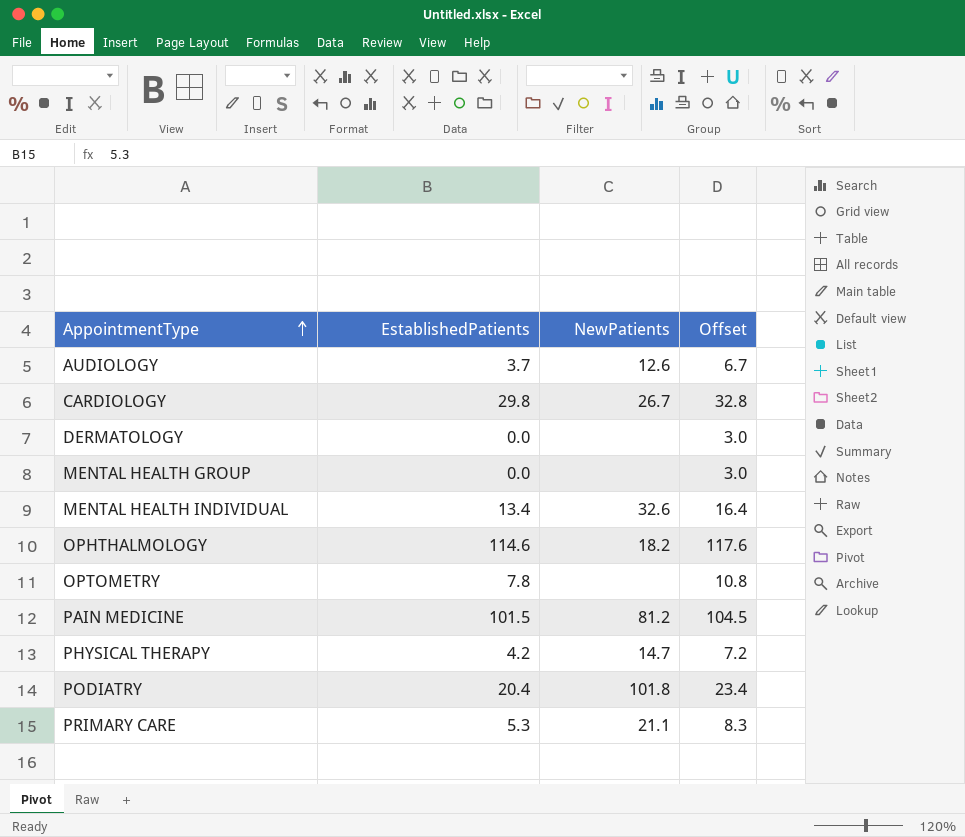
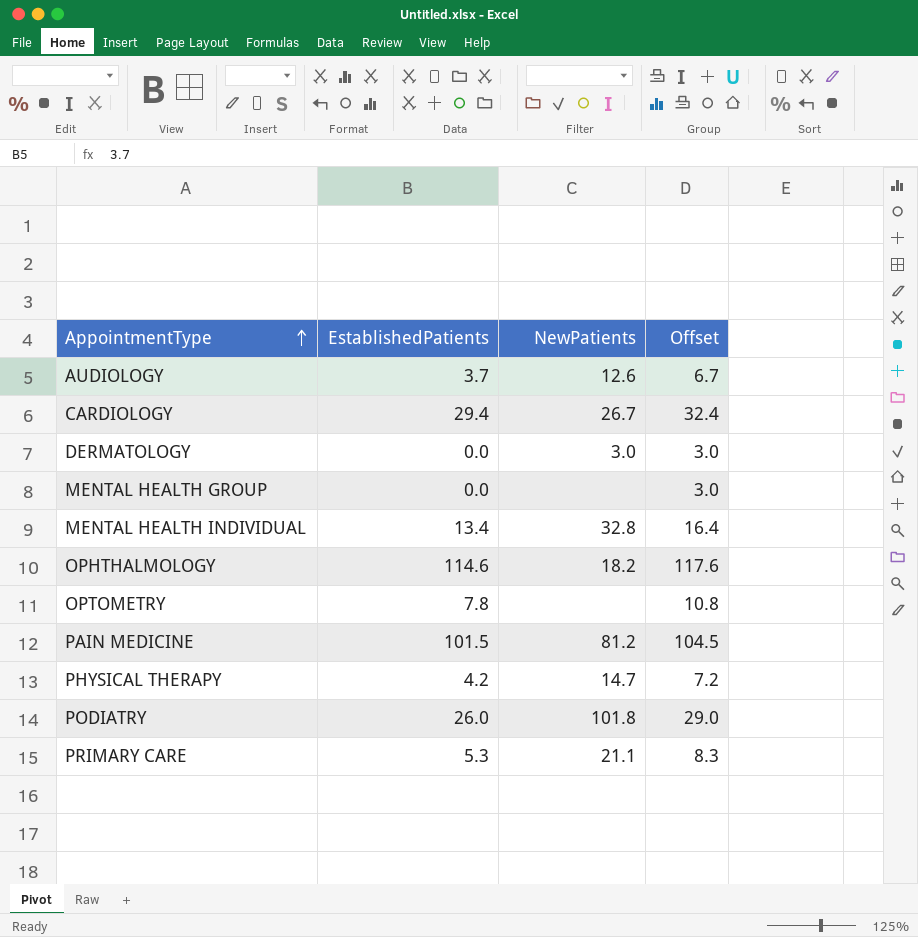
CARDIOLOGY | EstablishedPatients: 29.8 -> 29.4
CARDIOLOGY | Offset: 32.8 -> 32.4
DERMATOLOGY | NewPatients: none -> 3.0
MENTAL HEALTH INDIVIDUAL | NewPatients: 32.6 -> 32.8
PODIATRY | EstablishedPatients: 20.4 -> 26.0
PODIATRY | Offset: 23.4 -> 29.0

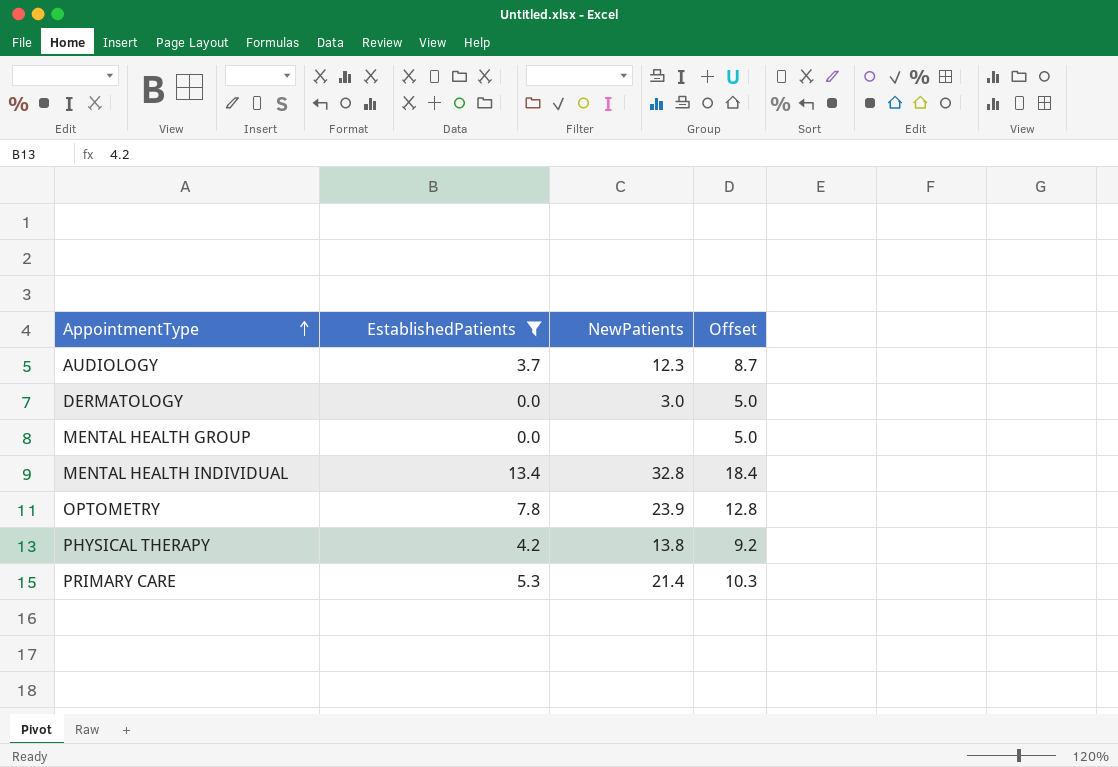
filter: none -> EstablishedPatients <= 13.4
column Offset | formula: [EstablishedPatients] + 3 -> [EstablishedPatients] + 5
AUDIOLOGY | NewPatients: 12.6 -> 12.3
OPTOMETRY | NewPatients: none -> 23.9
PHYSICAL THERAPY | NewPatients: 14.7 -> 13.8
PRIMARY CARE | NewPatients: 21.1 -> 21.4

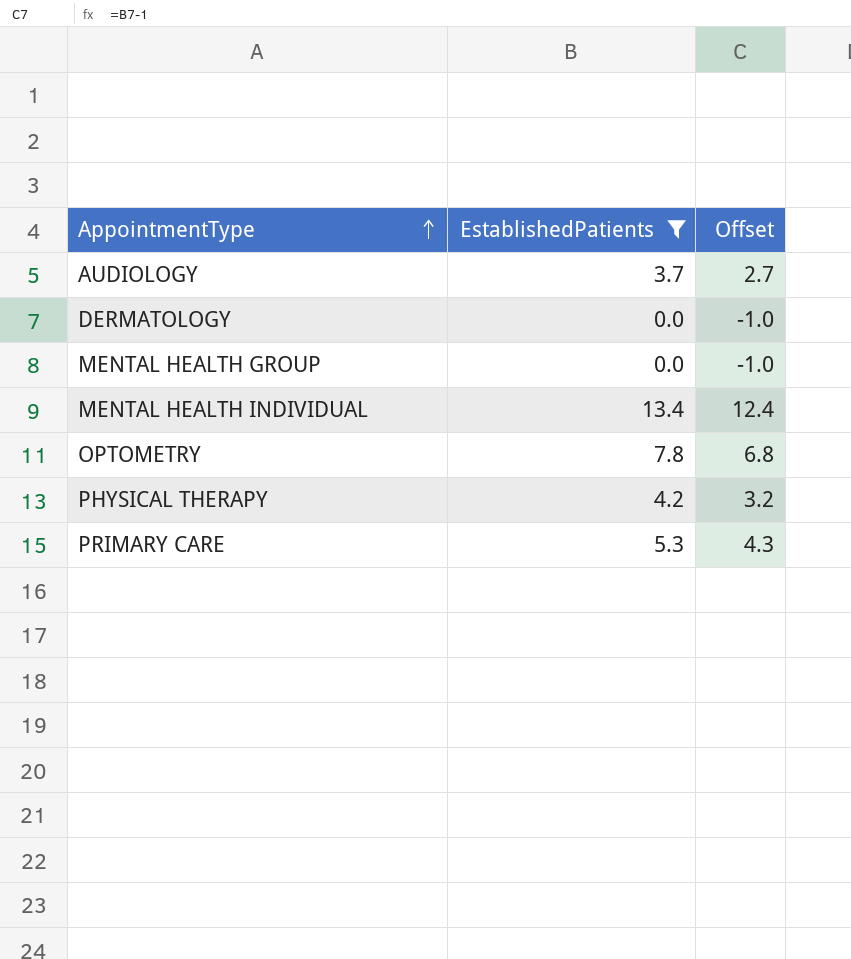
column NewPatients | position: 3 -> none
column Offset | formula: [EstablishedPatients] + 5 -> [EstablishedPatients] - 1

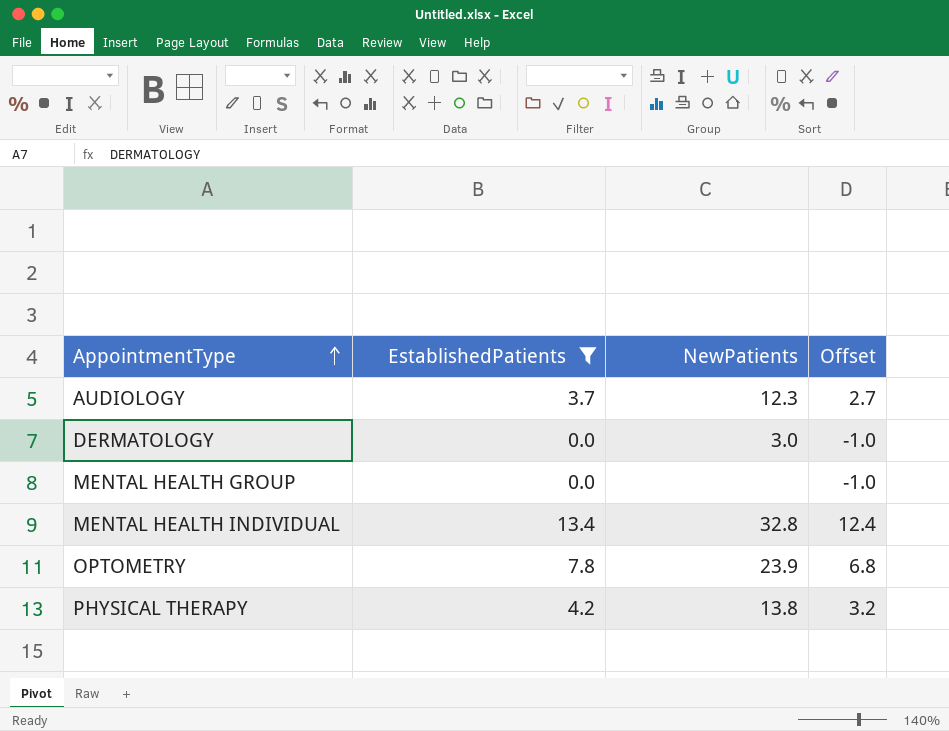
column NewPatients | position: none -> 3
row PRIMARY CARE: 5.3 | 4.3 -> none

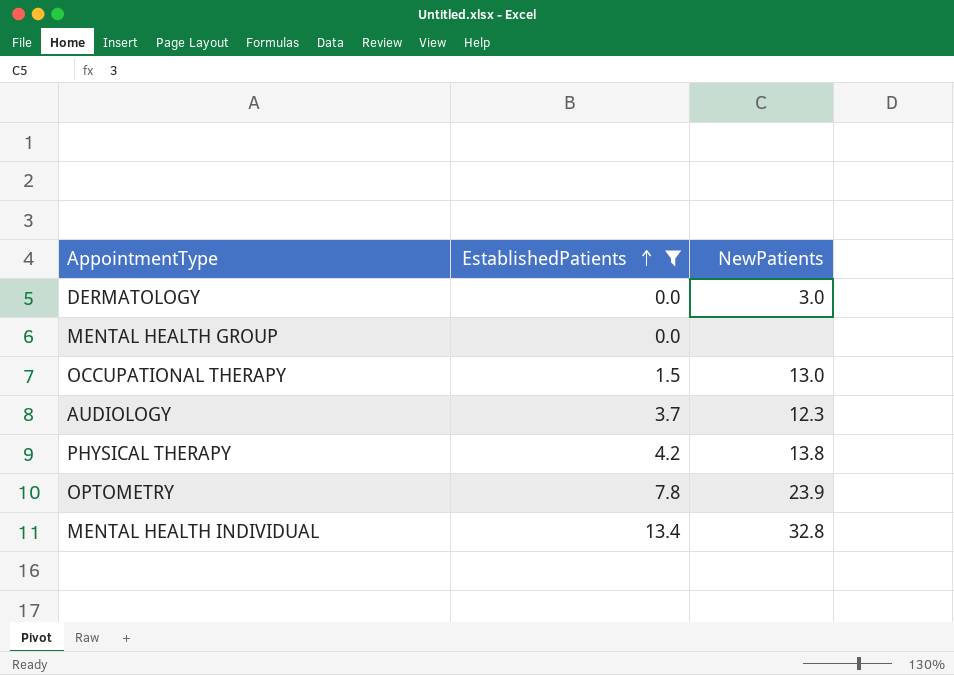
row order: AppointmentType ascending -> EstablishedPatients ascending
column Offset | formula: [EstablishedPatients] - 1 -> none
row OCCUPATIONAL THERAPY: none -> 1.5 | 13.0

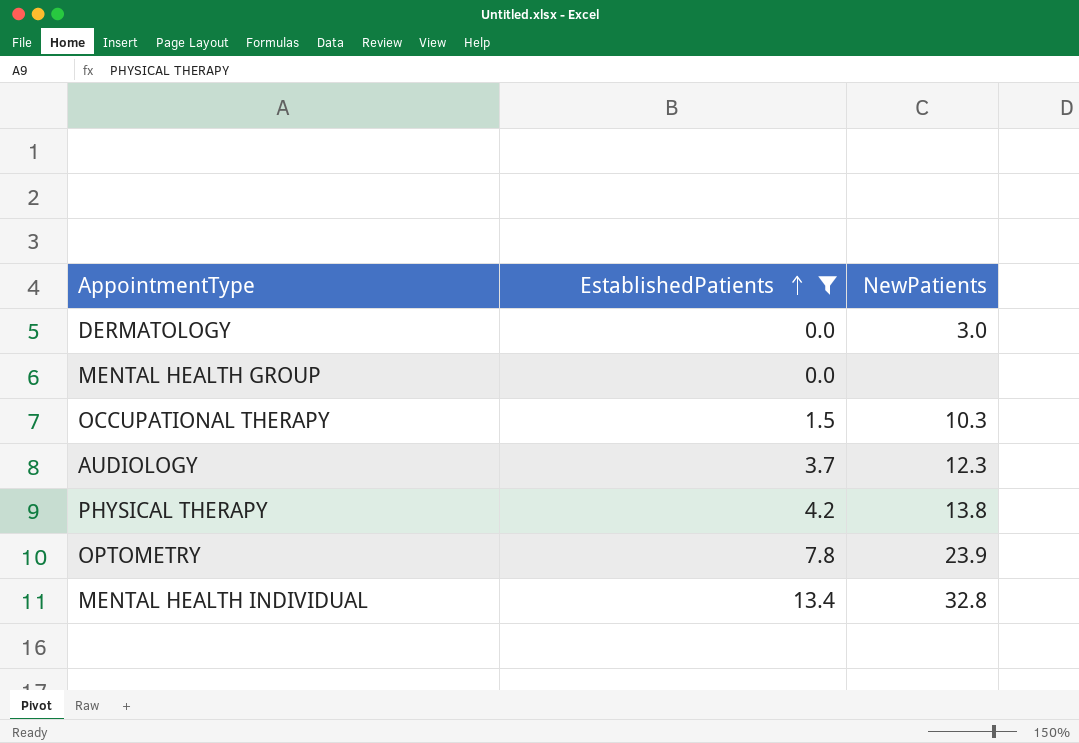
OCCUPATIONAL THERAPY | NewPatients: 13.0 -> 10.3

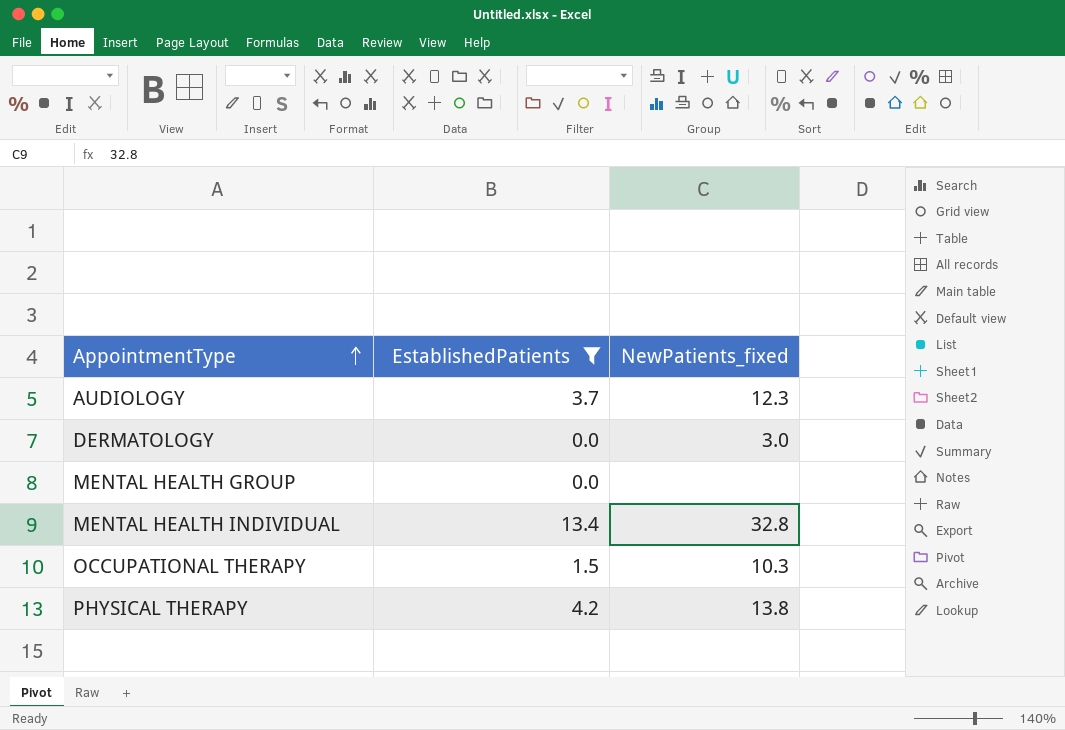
row order: EstablishedPatients ascending -> AppointmentType ascending
column name: NewPatients -> NewPatients_fixed
row OPTOMETRY: 7.8 | 23.9 -> none

